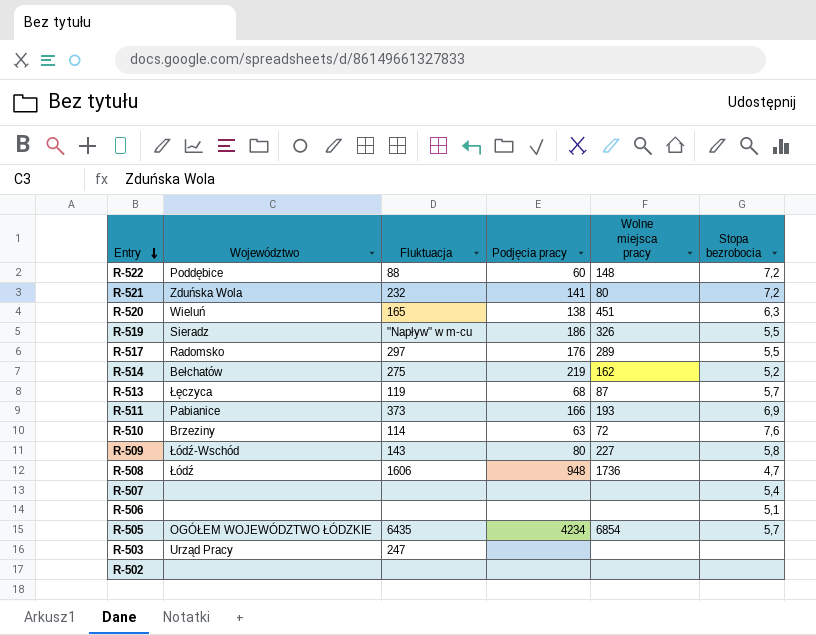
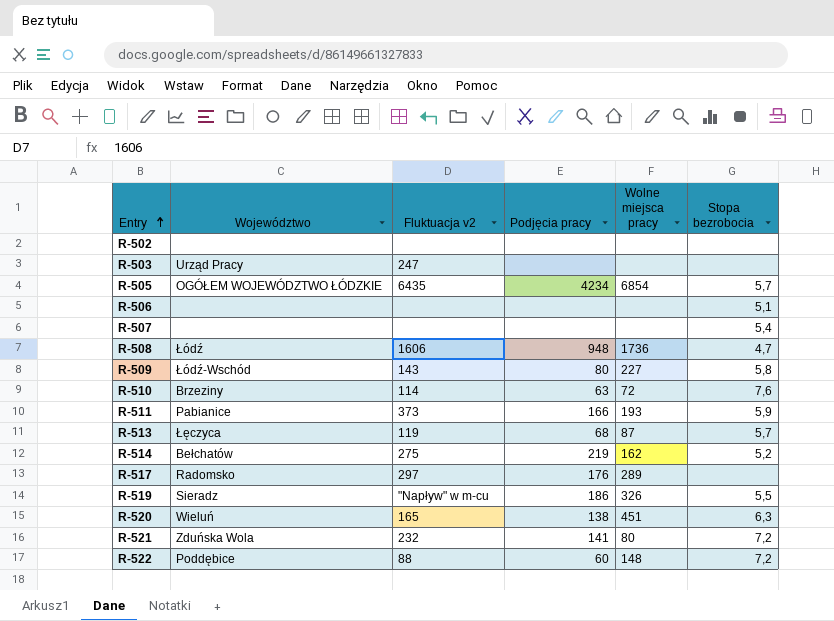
row order: Entry descending -> Entry ascending
column name: Fluktuacja -> Fluktuacja v2
R-511 | Stopa bezrobocia: 6,9 -> 5,9
R-517 | Stopa bezrobocia: 5,5 -> none

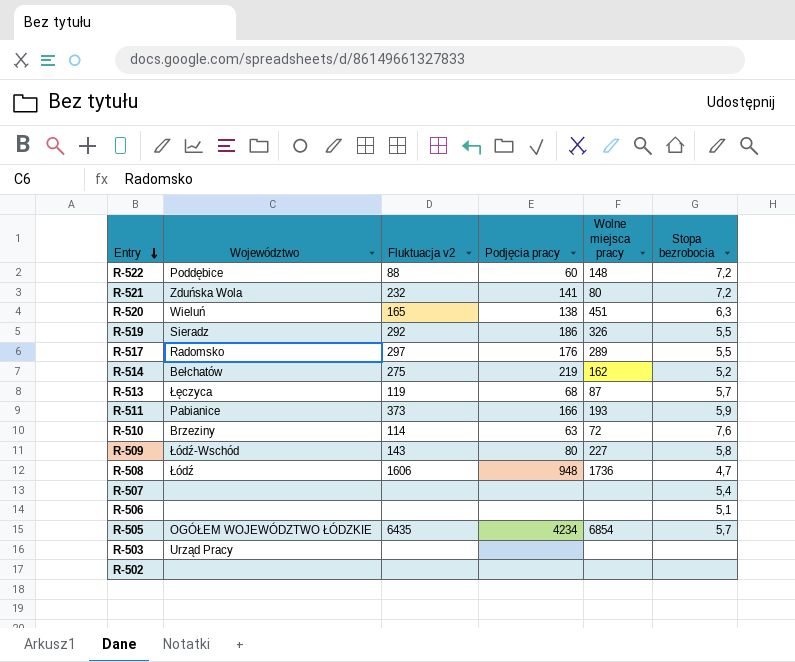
row order: Entry ascending -> Entry descending
R-519 | Fluktuacja v2: "Napływ" w m-cu -> 292
R-517 | Stopa bezrobocia: none -> 5,5
R-503 | Fluktuacja v2: 247 -> none

